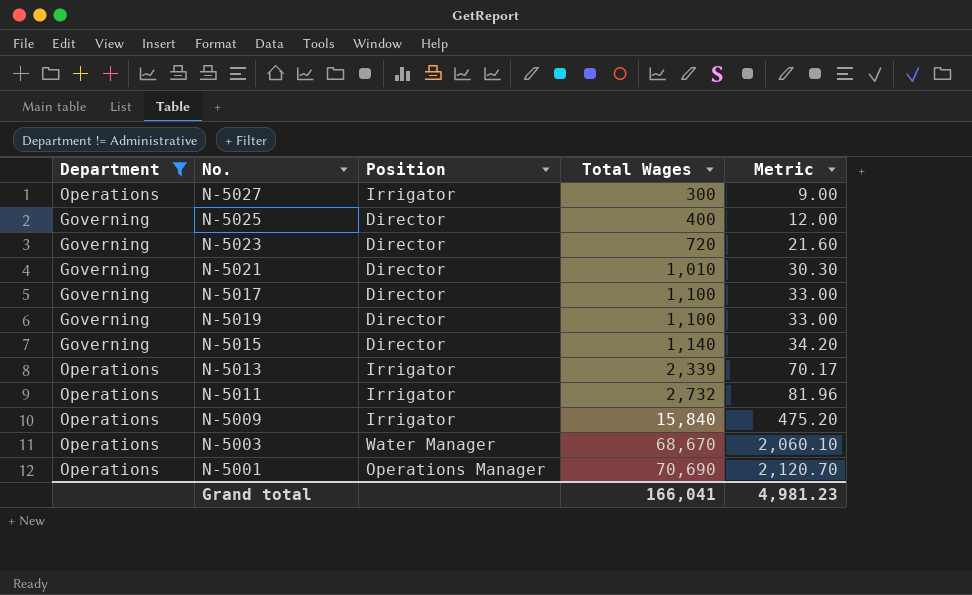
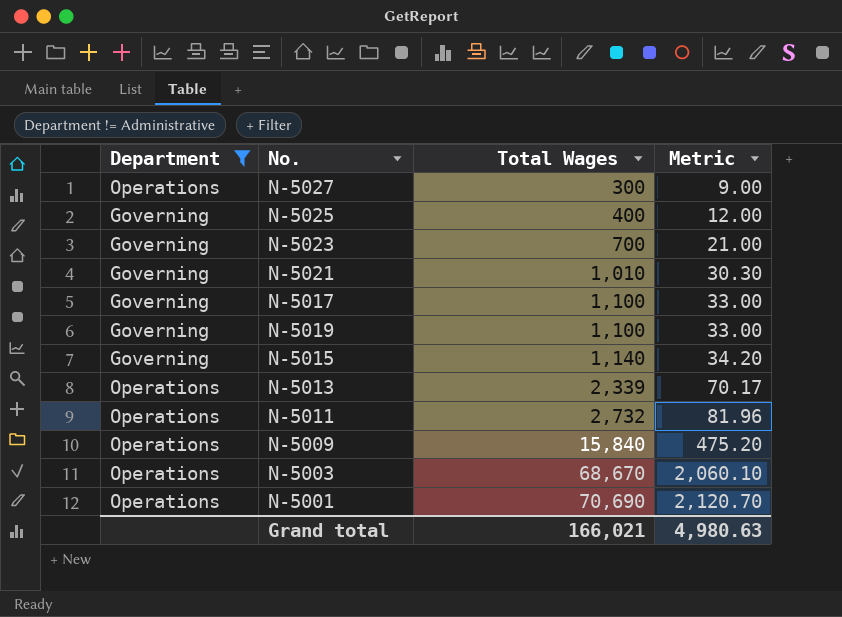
column Position | position: 3 -> none
N-5023 | Total Wages: 720 -> 700
N-5023 | Metric: 21.60 -> 21.00
Grand total | Total Wages: 166,041 -> 166,021
Grand total | Metric: 4,981.23 -> 4,980.63

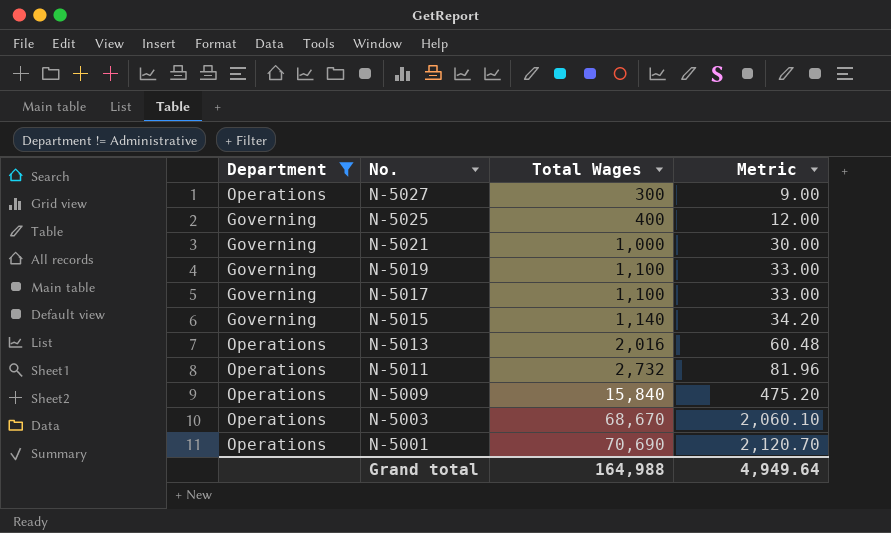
row order: Total Wages ascending -> No. descending
row N-5023: Governing | 700 | 21.00 -> none
N-5021 | Total Wages: 1,010 -> 1,000
N-5021 | Metric: 30.30 -> 30.00
N-5013 | Total Wages: 2,339 -> 2,016
N-5013 | Metric: 70.17 -> 60.48
Grand total | Total Wages: 166,021 -> 164,988
Grand total | Metric: 4,980.63 -> 4,949.64

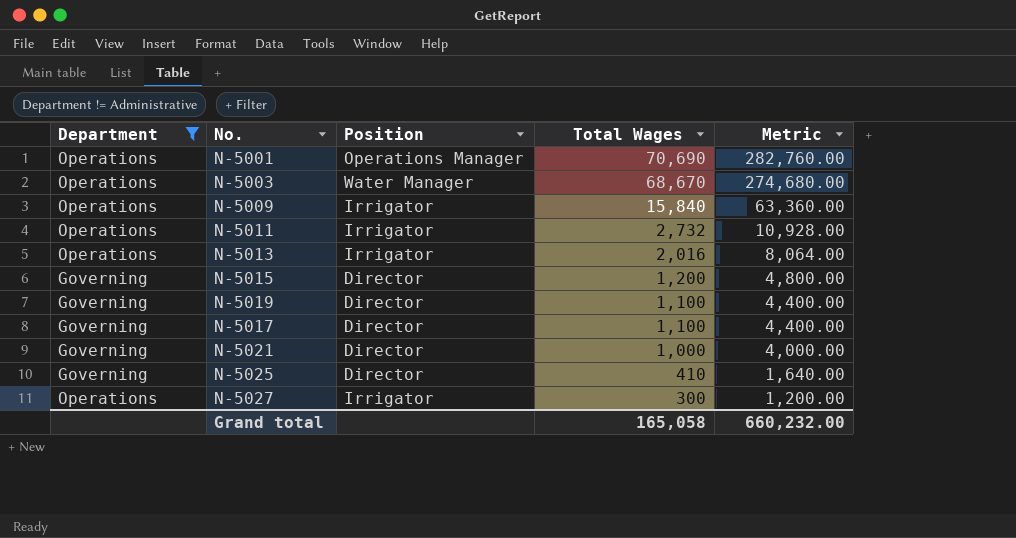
row order: No. descending -> Total Wages descending
column Position | position: none -> 3
column Metric | formula: [Total Wages] * 0.03 -> [Total Wages] * 4
N-5015 | Total Wages: 1,140 -> 1,200
N-5025 | Total Wages: 400 -> 410
Grand total | Total Wages: 164,988 -> 165,058
Grand total | Metric: 4,949.64 -> 660,232.00

